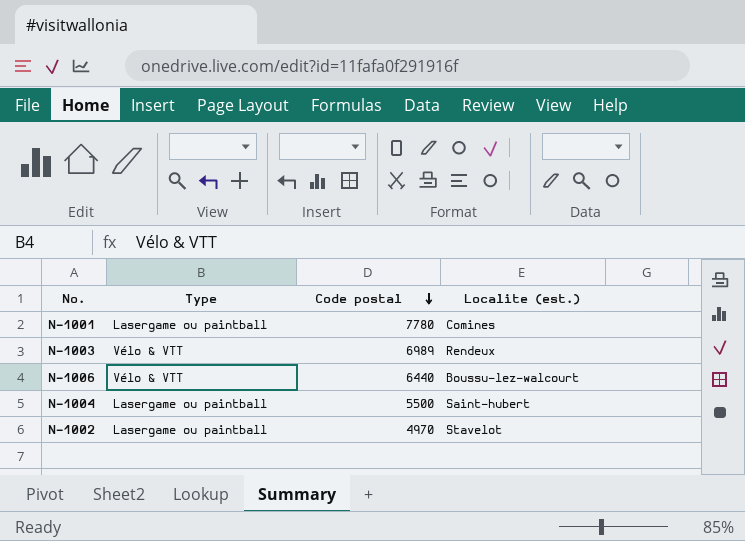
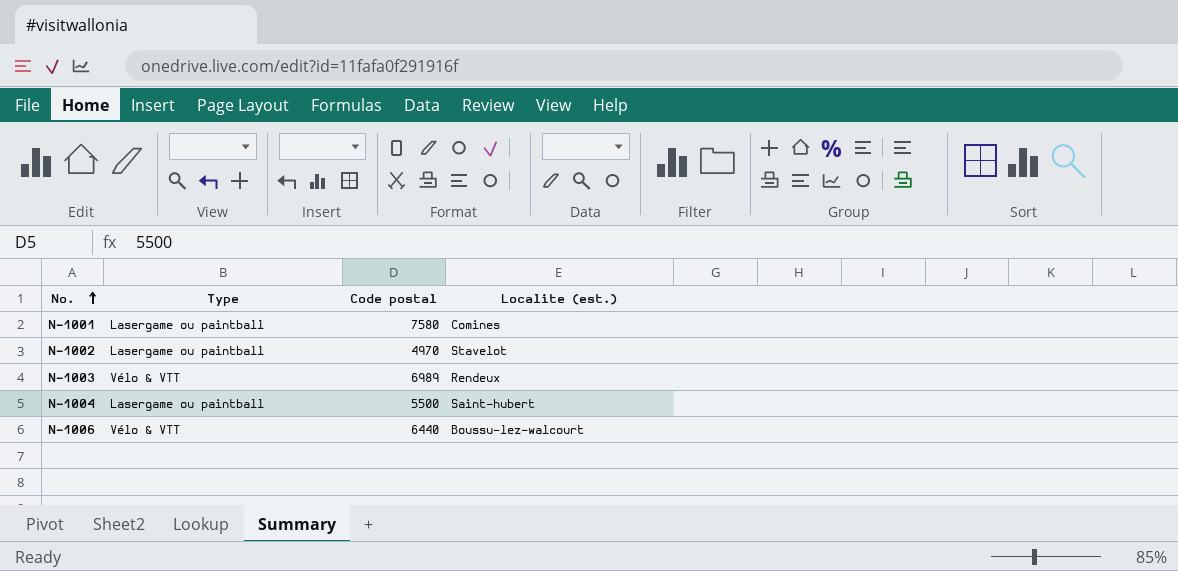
row order: Code postal descending -> No. ascending
N-1001 | Code postal: 7780 -> 7580

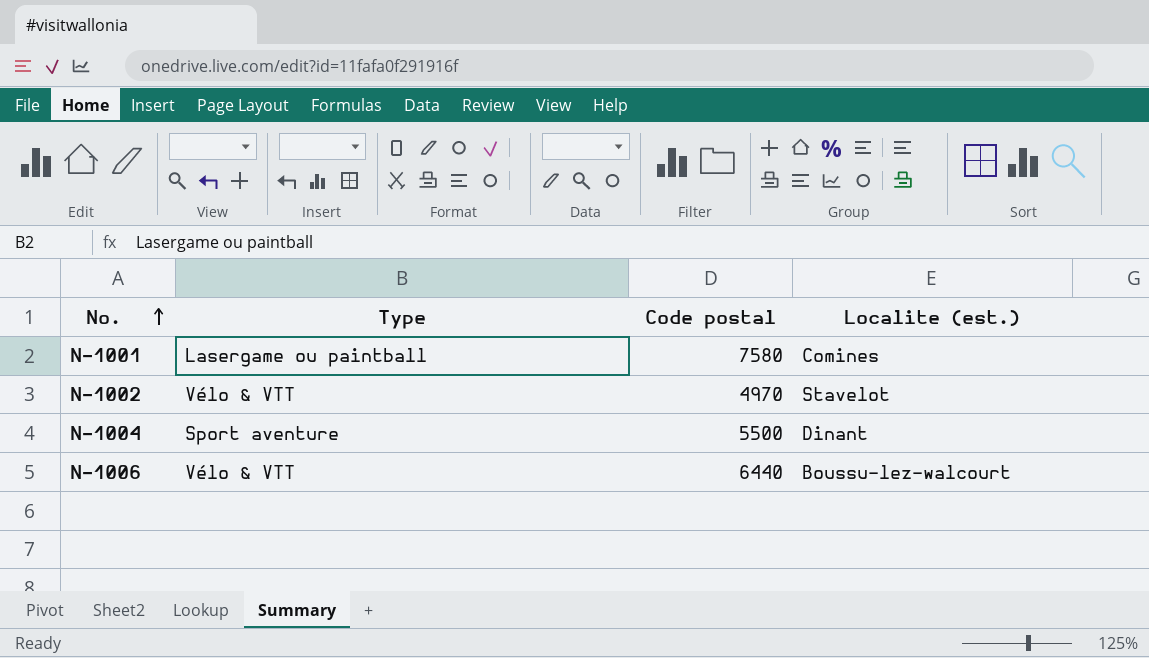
row N-1003: Vélo & VTT | 6989 | Rendeux -> none
N-1002 | Type: Lasergame ou paintball -> Vélo & VTT
N-1004 | Type: Lasergame ou paintball -> Sport aventure
N-1004 | Localite (est.): Saint-hubert -> Dinant

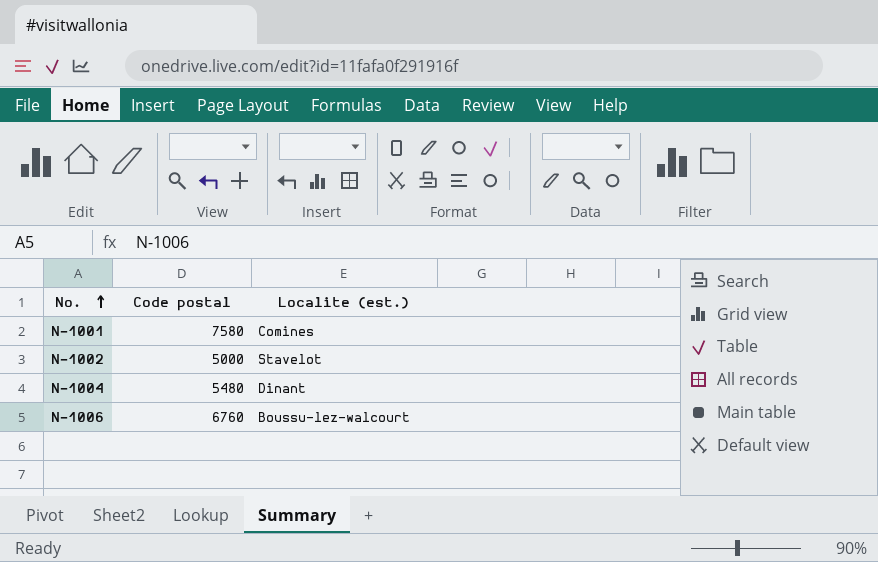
column Type | position: 2 -> none
N-1002 | Code postal: 4970 -> 5000
N-1004 | Code postal: 5500 -> 5480
N-1006 | Code postal: 6440 -> 6760

